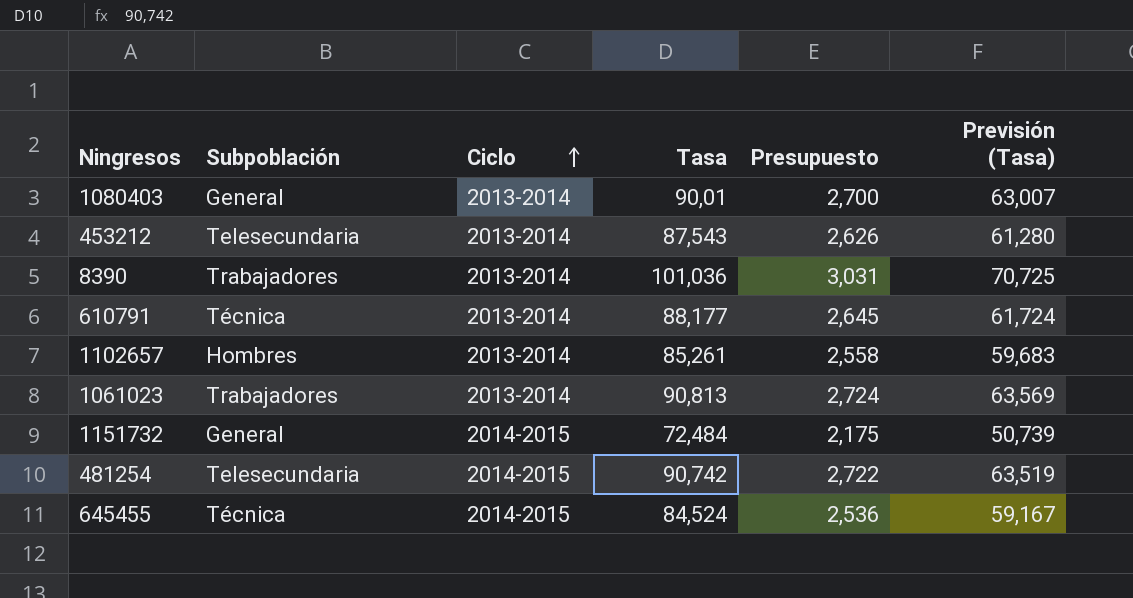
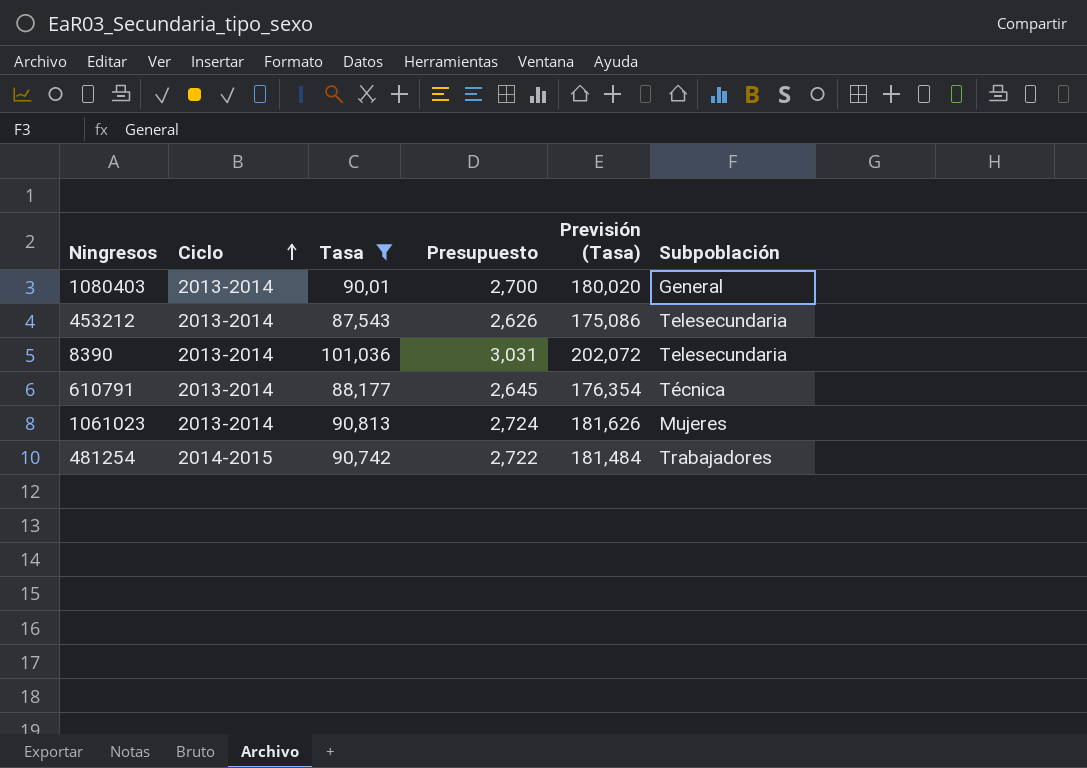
filter: none -> Tasa >= 87,543
column Previsión (Tasa) | formula: [Tasa] * 0,7 -> [Tasa] * 2
column Subpoblación | position: 2 -> 6
8390 | Subpoblación: Trabajadores -> Telesecundaria
1061023 | Subpoblación: Trabajadores -> Mujeres
481254 | Subpoblación: Telesecundaria -> Trabajadores

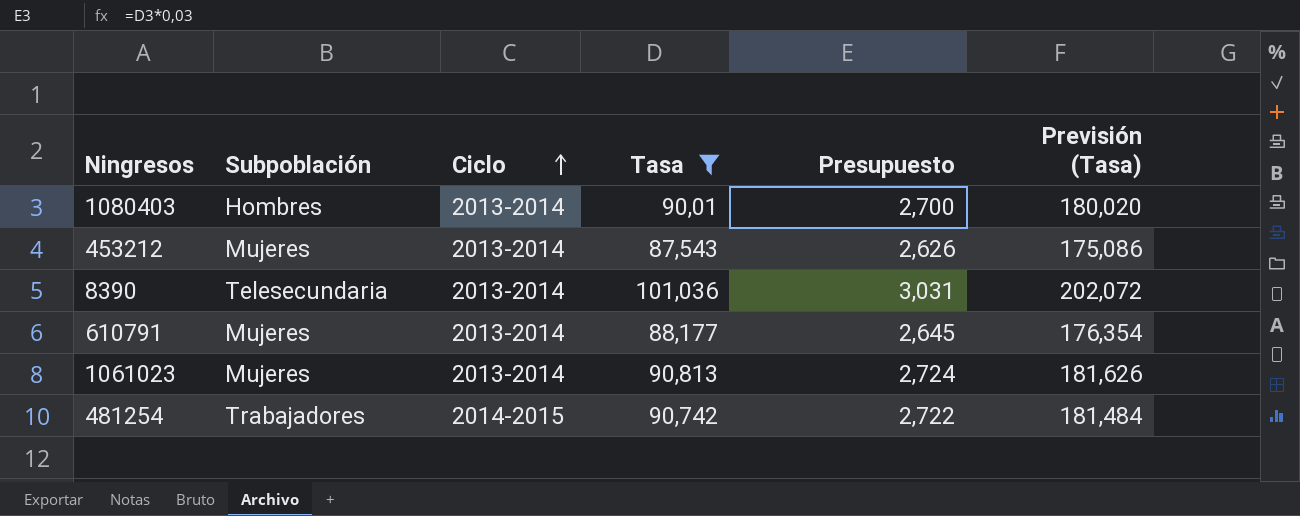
column Subpoblación | position: 6 -> 2
1080403 | Subpoblación: General -> Hombres
453212 | Subpoblación: Telesecundaria -> Mujeres
610791 | Subpoblación: Técnica -> Mujeres

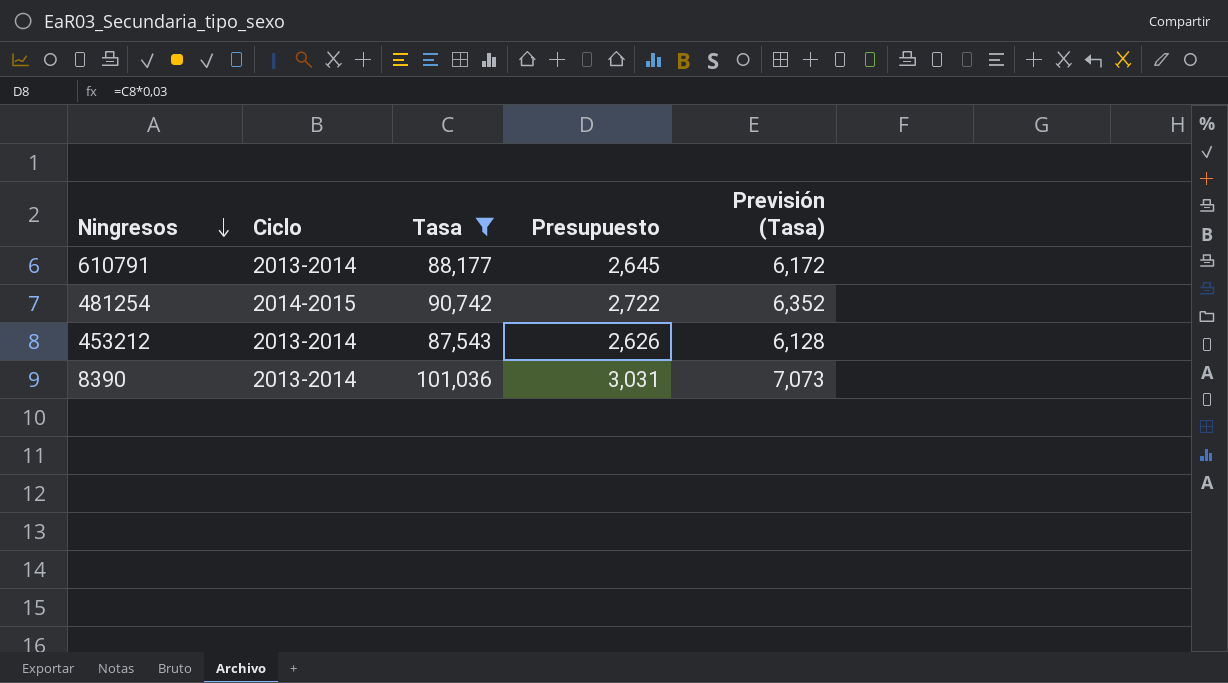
row order: Ciclo ascending -> Ningresos descending
column Subpoblación | position: 2 -> none
column Previsión (Tasa) | formula: [Tasa] * 2 -> [Tasa] * 0,07
row 1080403: Hombres | 2013-2014 | 90,01 | 2,700 | 180,020 -> none
row 1061023: Mujeres | 2013-2014 | 90,813 | 2,724 | 181,626 -> none

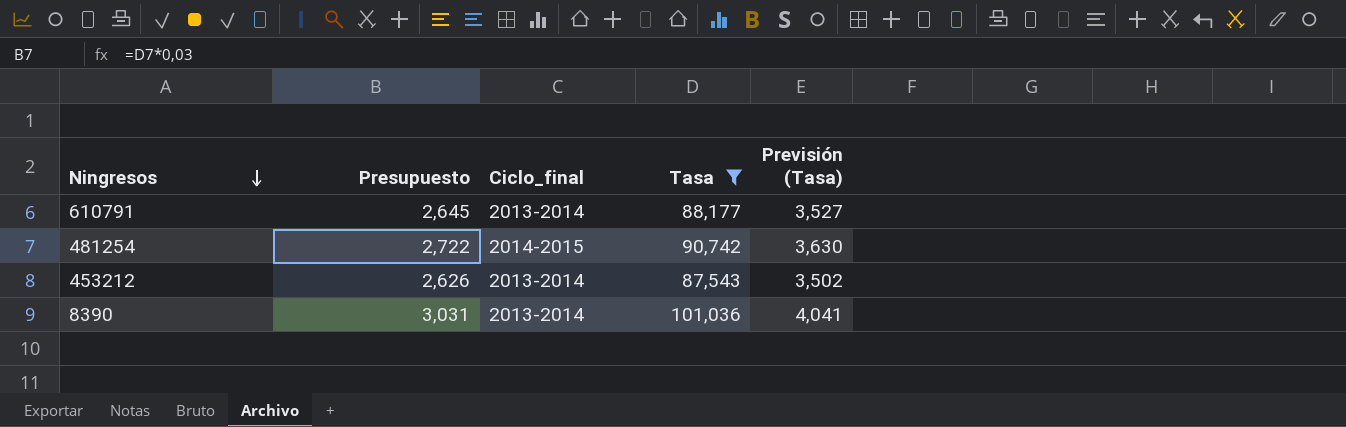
column Presupuesto | position: 4 -> 2
column name: Ciclo -> Ciclo_final
column Previsión (Tasa) | formula: [Tasa] * 0,07 -> [Tasa] * 0,04

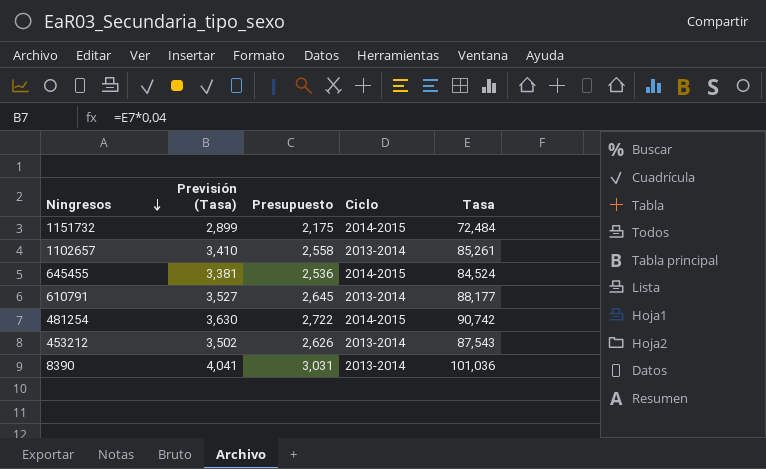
filter: Tasa >= 87,543 -> none
column Previsión (Tasa) | position: 5 -> 2
column name: Ciclo_final -> Ciclo

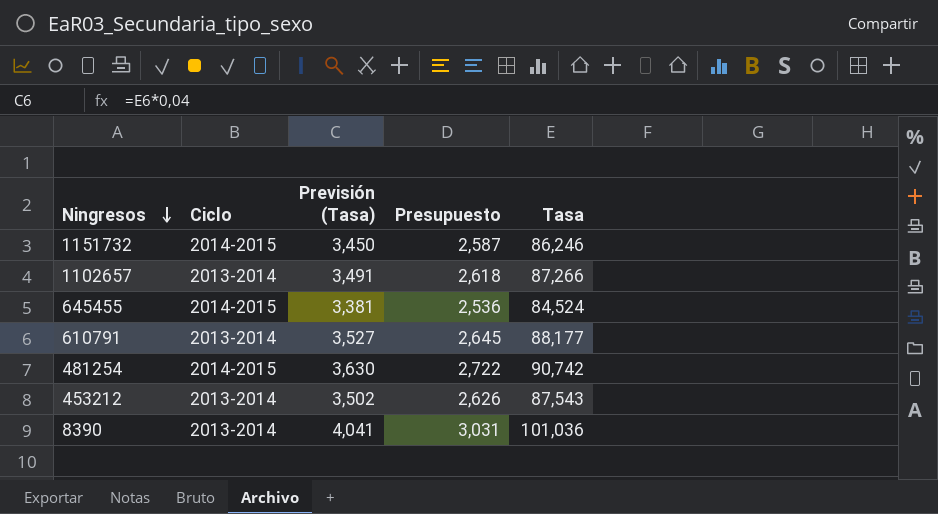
column Ciclo | position: 4 -> 2
1151732 | Previsión (Tasa): 2,899 -> 3,450
1151732 | Presupuesto: 2,175 -> 2,587
1151732 | Tasa: 72,484 -> 86,246
1102657 | Previsión (Tasa): 3,410 -> 3,491
1102657 | Presupuesto: 2,558 -> 2,618
1102657 | Tasa: 85,261 -> 87,266

